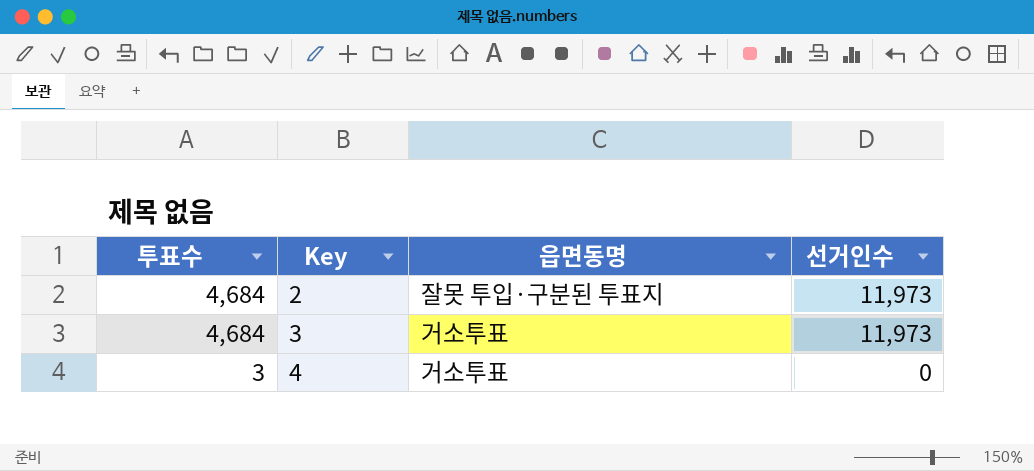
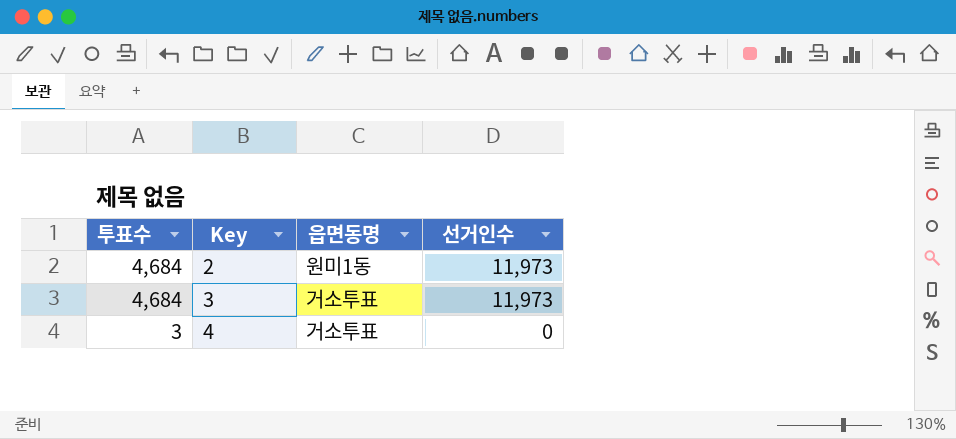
2 | 읍면동명: 잘못 투입·구분된 투표지 -> 원미1동

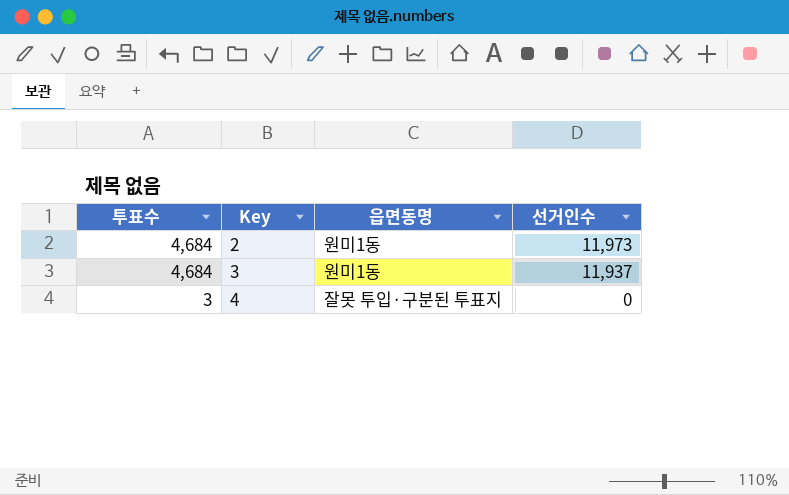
3 | 읍면동명: 거소투표 -> 원미1동
3 | 선거인수: 11,973 -> 11,937
4 | 읍면동명: 거소투표 -> 잘못 투입·구분된 투표지

